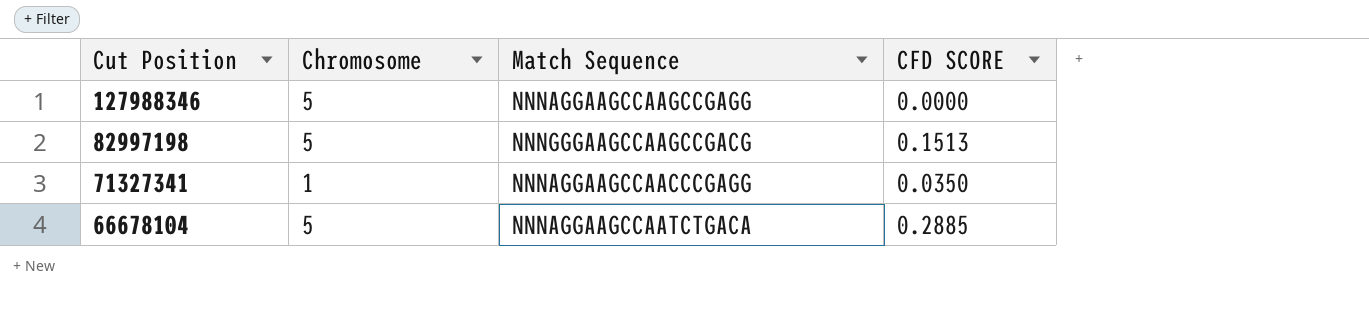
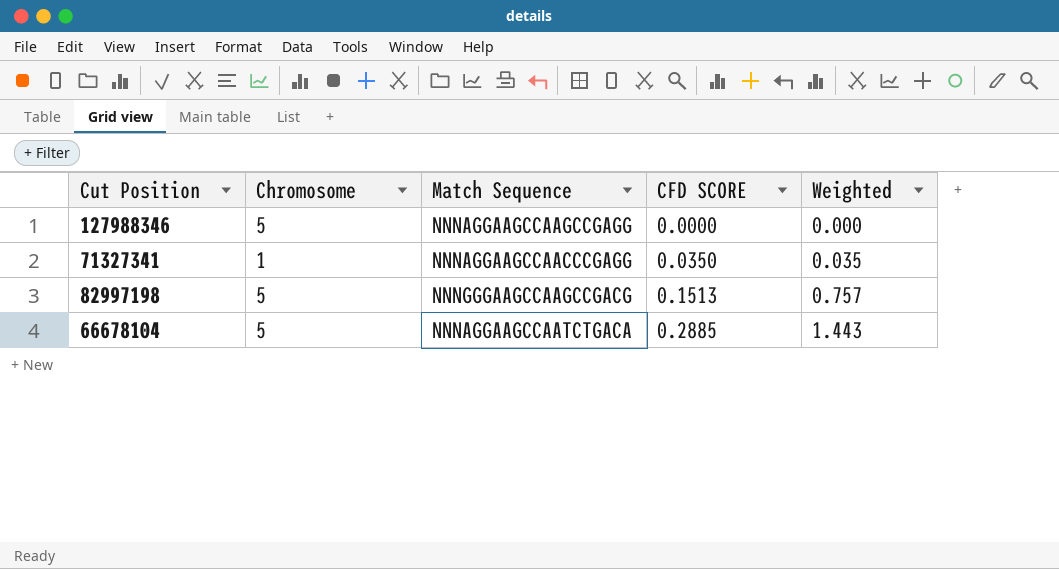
row order: Cut Position descending -> CFD SCORE ascending
column Weighted | formula: none -> [Chromosome] * [CFD SCORE]

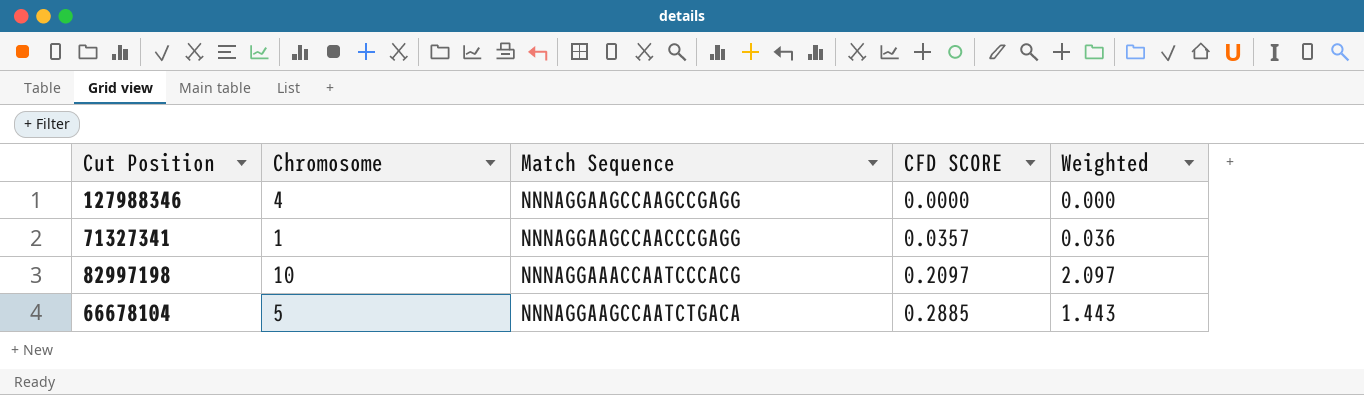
127988346 | Chromosome: 5 -> 4
71327341 | CFD SCORE: 0.0350 -> 0.0357
71327341 | Weighted: 0.035 -> 0.036
82997198 | Chromosome: 5 -> 10
82997198 | Match Sequence: NNNGGGAAGCCAAGCCGACG -> NNNAGGAAACCAATCCCACG
82997198 | CFD SCORE: 0.1513 -> 0.2097
82997198 | Weighted: 0.757 -> 2.097

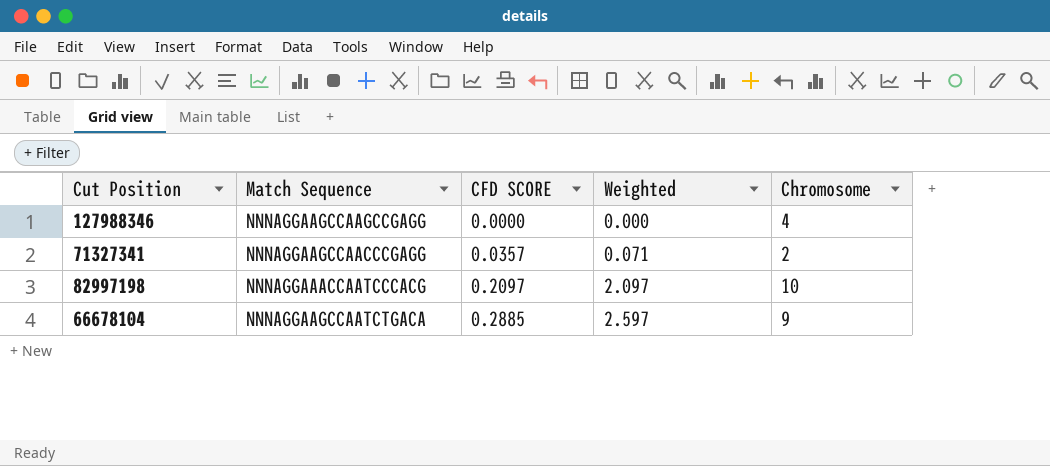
column Chromosome | position: 2 -> 5
71327341 | Weighted: 0.036 -> 0.071
71327341 | Chromosome: 1 -> 2
66678104 | Weighted: 1.443 -> 2.597
66678104 | Chromosome: 5 -> 9

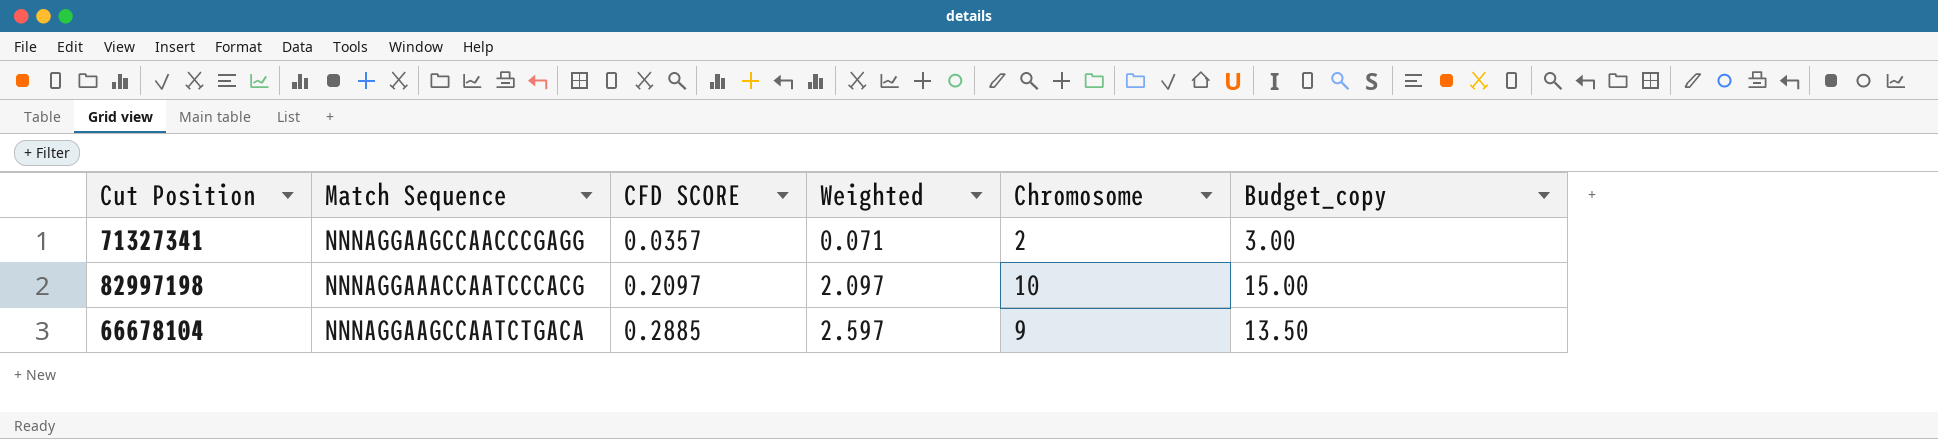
column Budget_copy | formula: none -> [Chromosome] * 1.5
row 127988346: NNNAGGAAGCCAAGCCGAGG | 0.0000 | 0.000 | 4 -> none

